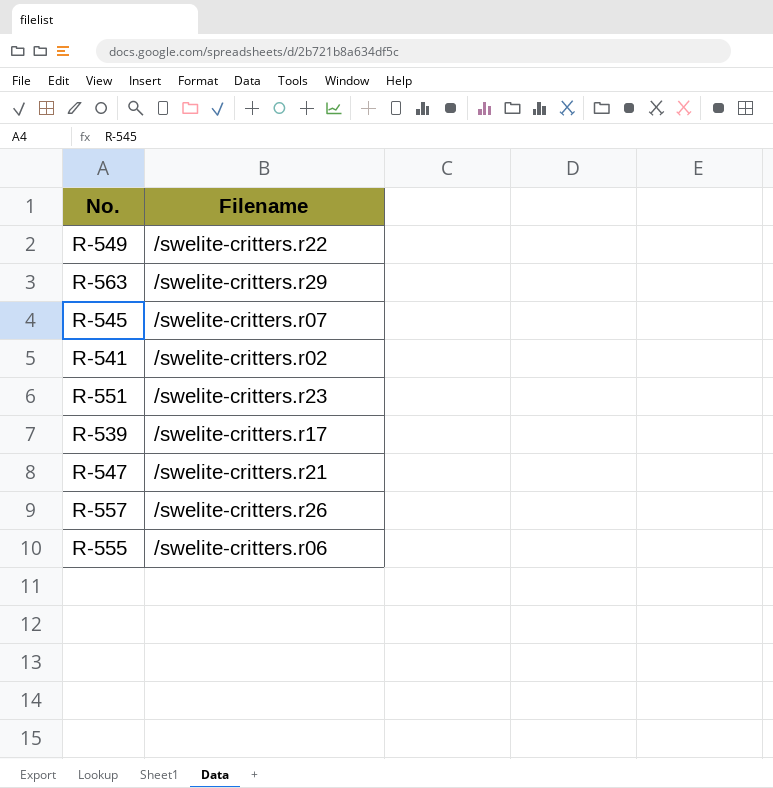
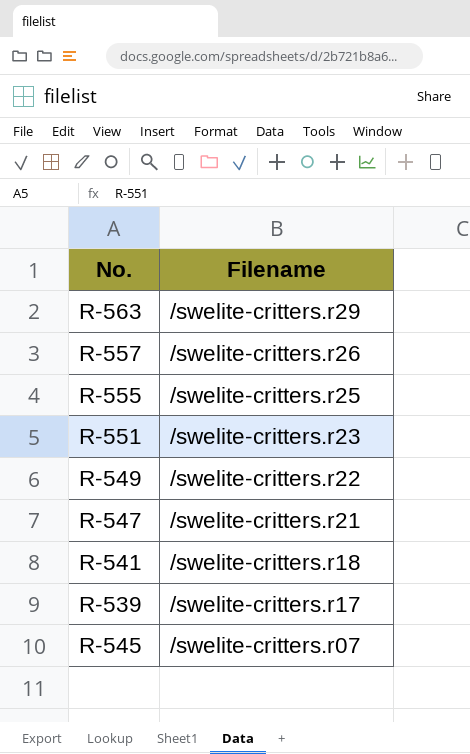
row order: none -> Filename descending
R-555 | Filename: /swelite-critters.r06 -> /swelite-critters.r25
R-541 | Filename: /swelite-critters.r02 -> /swelite-critters.r18

